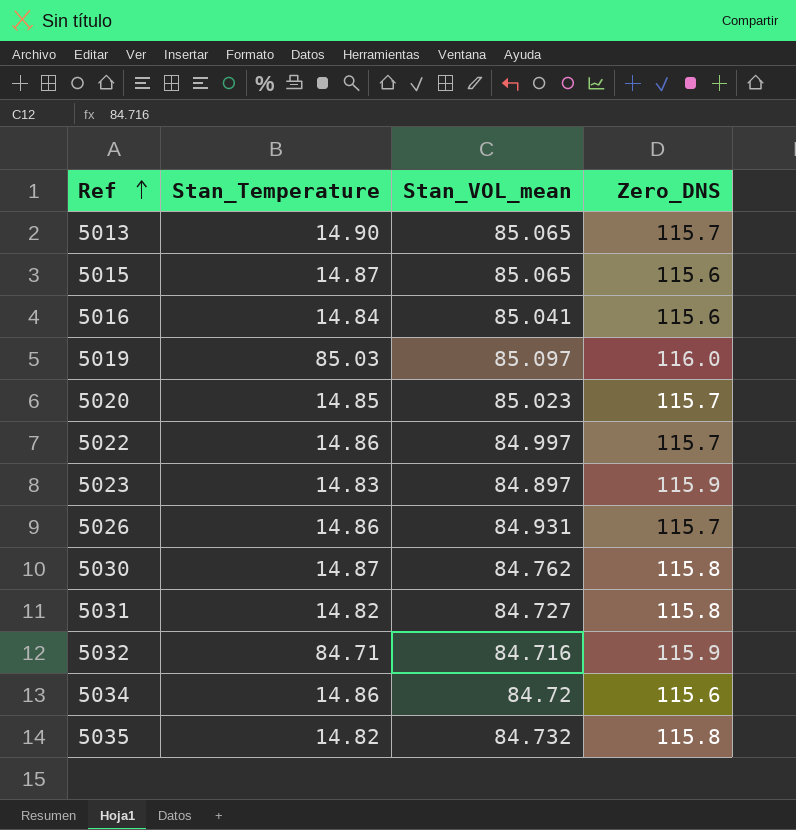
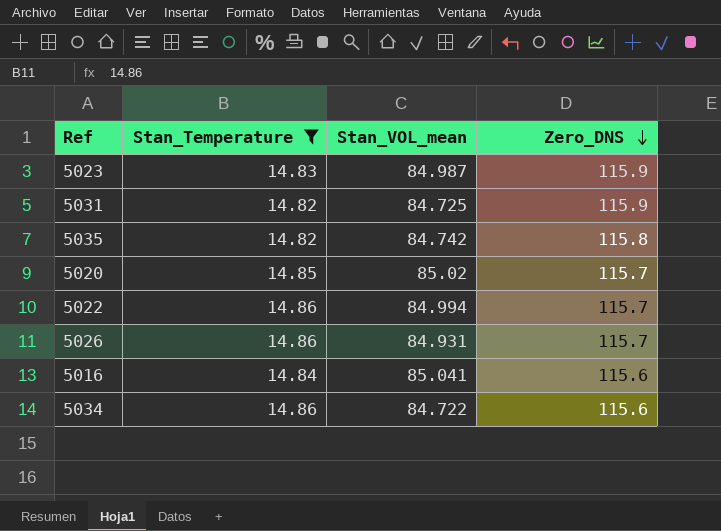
filter: none -> Stan_Temperature <= 14.86
row order: Ref ascending -> Zero_DNS descending
5023 | Stan_VOL_mean: 84.897 -> 84.987
5031 | Stan_VOL_mean: 84.727 -> 84.725
5031 | Zero_DNS: 115.8 -> 115.9
5035 | Stan_VOL_mean: 84.732 -> 84.742
5020 | Stan_VOL_mean: 85.023 -> 85.02
5022 | Stan_VOL_mean: 84.997 -> 84.994
5034 | Stan_VOL_mean: 84.72 -> 84.722

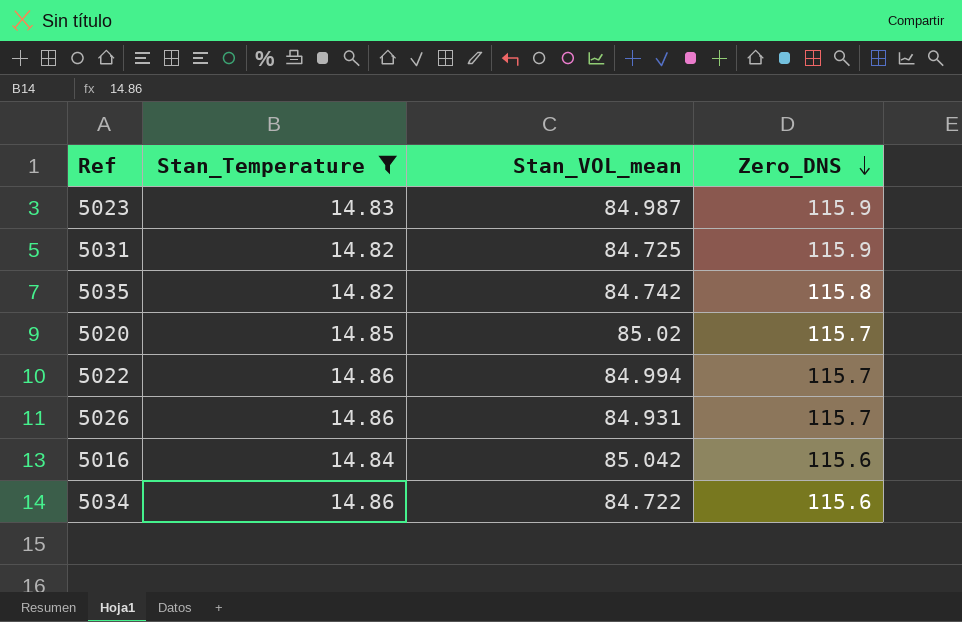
5016 | Stan_VOL_mean: 85.041 -> 85.042

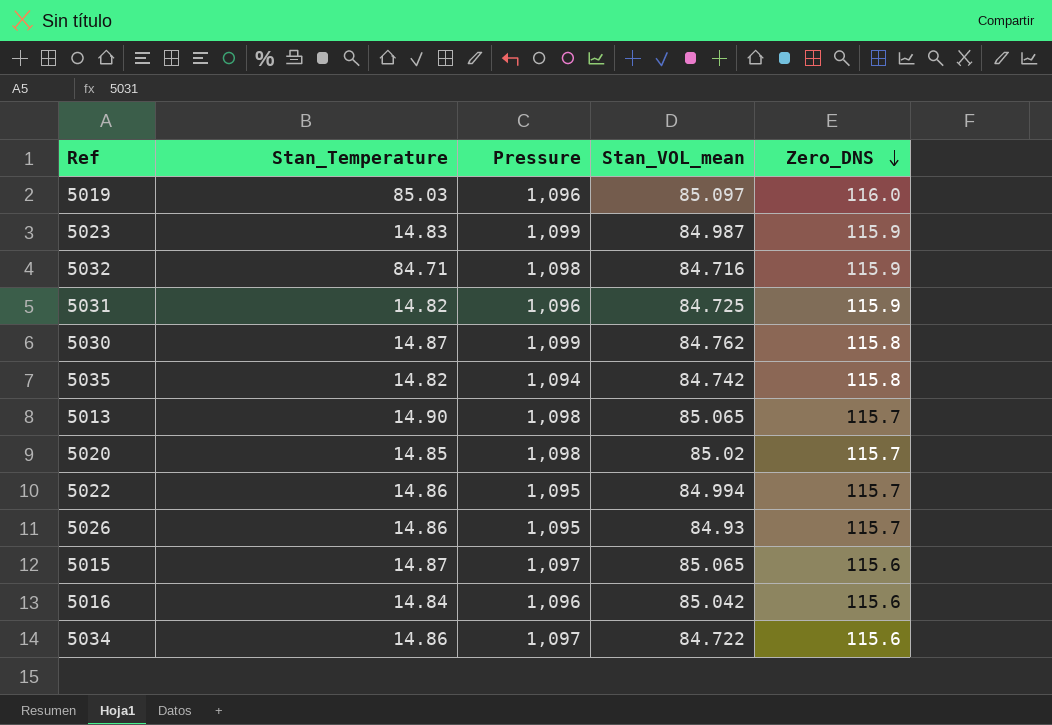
filter: Stan_Temperature <= 14.86 -> none
column Pressure | position: none -> 3
5026 | Stan_VOL_mean: 84.931 -> 84.93

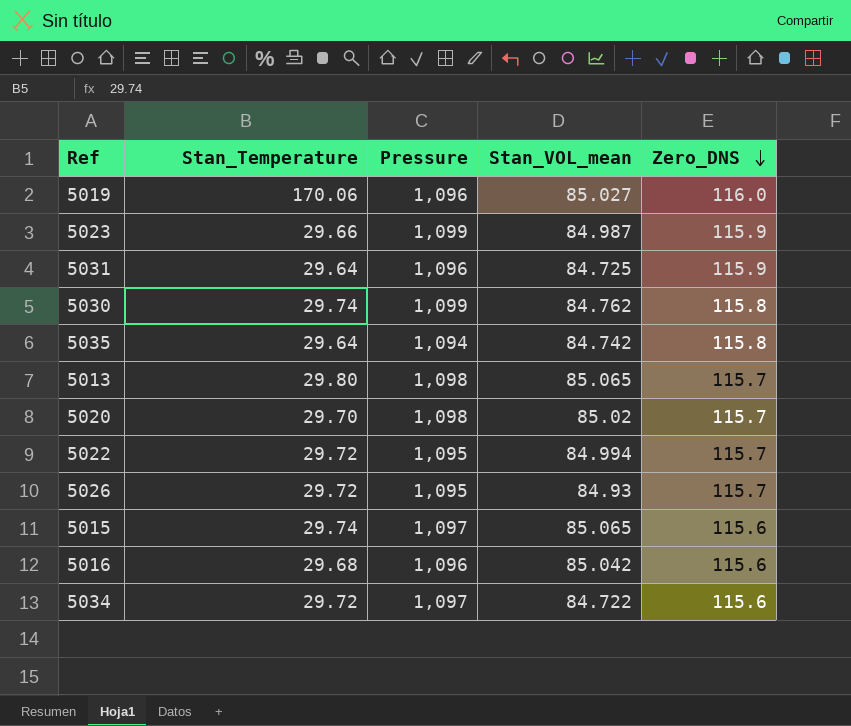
row 5032: 84.71 | 1,098 | 84.716 | 115.9 -> none
5019 | Stan_Temperature: 85.03 -> 170.06
5019 | Stan_VOL_mean: 85.097 -> 85.027
5023 | Stan_Temperature: 14.83 -> 29.66
5031 | Stan_Temperature: 14.82 -> 29.64
5030 | Stan_Temperature: 14.87 -> 29.74
5035 | Stan_Temperature: 14.82 -> 29.64
5013 | Stan_Temperature: 14.90 -> 29.80
5020 | Stan_Temperature: 14.85 -> 29.70
5022 | Stan_Temperature: 14.86 -> 29.72
5026 | Stan_Temperature: 14.86 -> 29.72
5015 | Stan_Temperature: 14.87 -> 29.74
5016 | Stan_Temperature: 14.84 -> 29.68
5034 | Stan_Temperature: 14.86 -> 29.72

